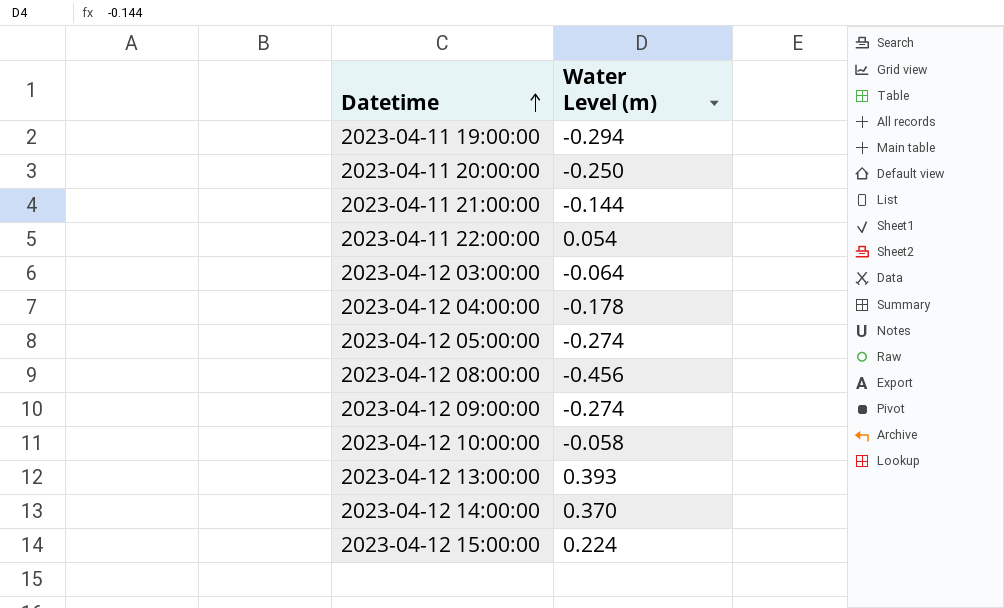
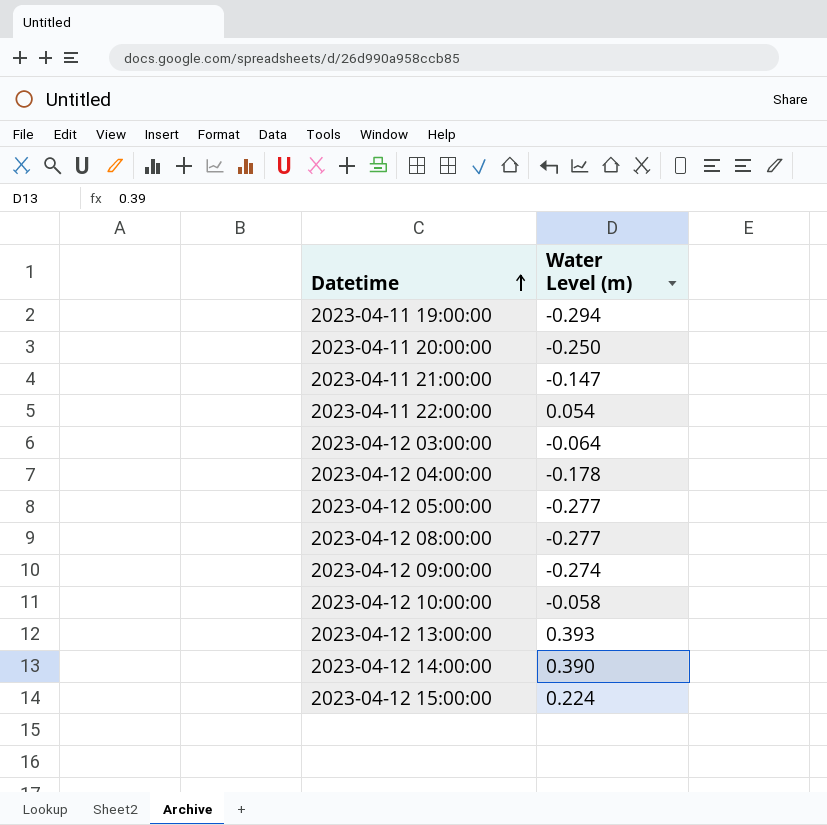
2023-04-11 21:00:00 | Water Level (m): -0.144 -> -0.147
2023-04-12 05:00:00 | Water Level (m): -0.274 -> -0.277
2023-04-12 08:00:00 | Water Level (m): -0.456 -> -0.277
2023-04-12 14:00:00 | Water Level (m): 0.370 -> 0.390

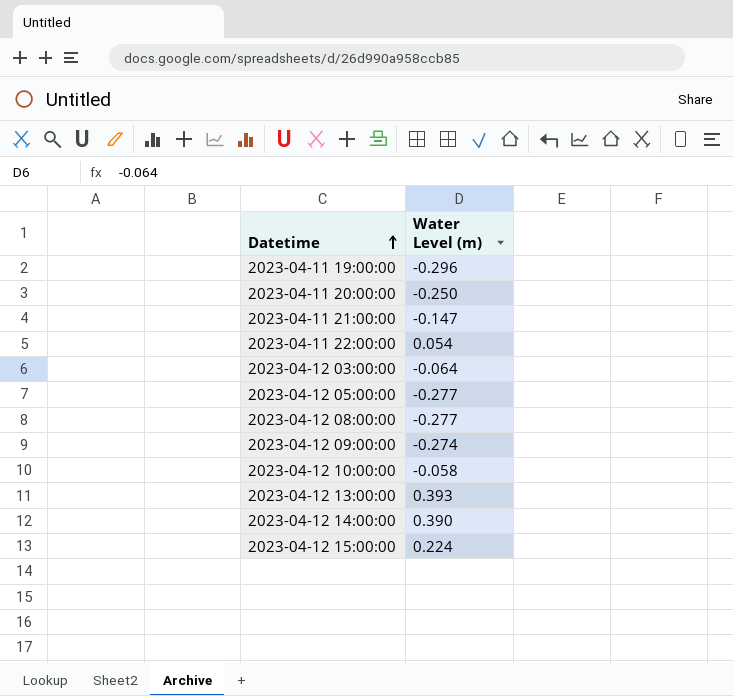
row 2023-04-12 04:00:00: -0.178 -> none
2023-04-11 19:00:00 | Water Level (m): -0.294 -> -0.296

